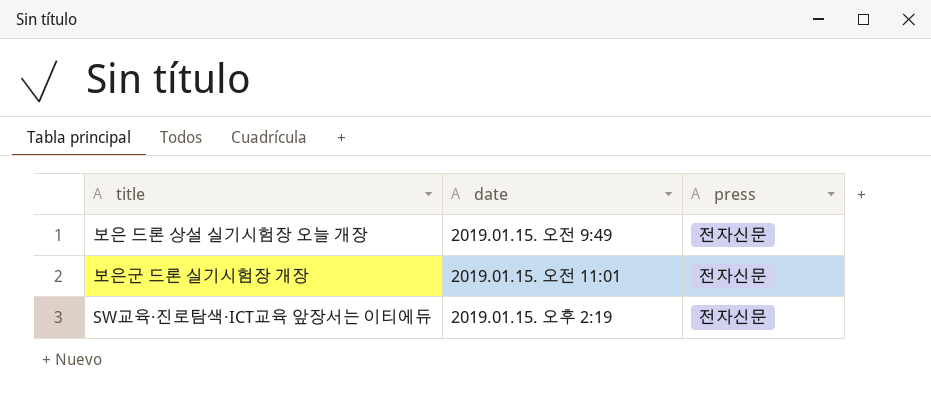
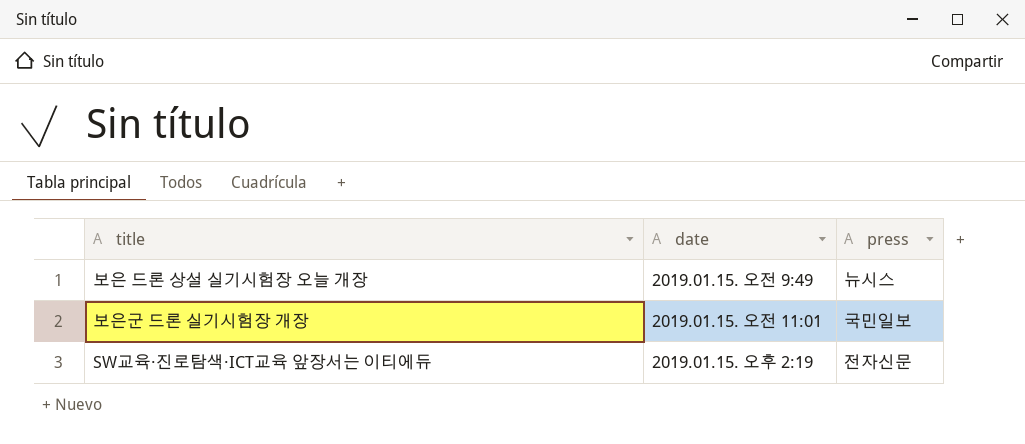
보은 드론 상설 실기시험장 오늘 개장 | press: 전자신문 -> 뉴시스
보은군 드론 실기시험장 개장 | press: 전자신문 -> 국민일보

